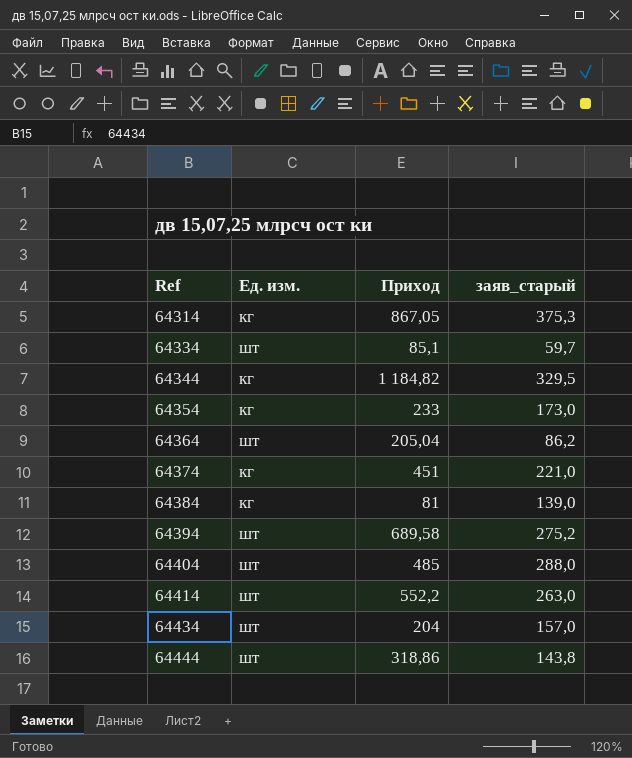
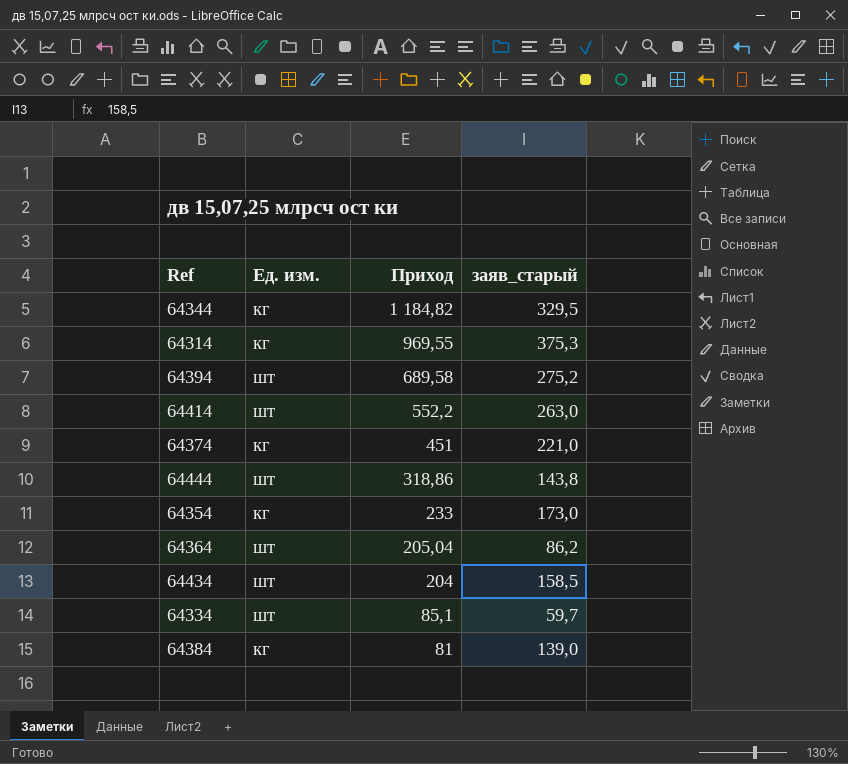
row order: Ref ascending -> Приход descending
row 64404: шт | 485 | 288,0 -> none
64314 | Приход: 867,05 -> 969,55
64434 | заяв_старый: 157,0 -> 158,5

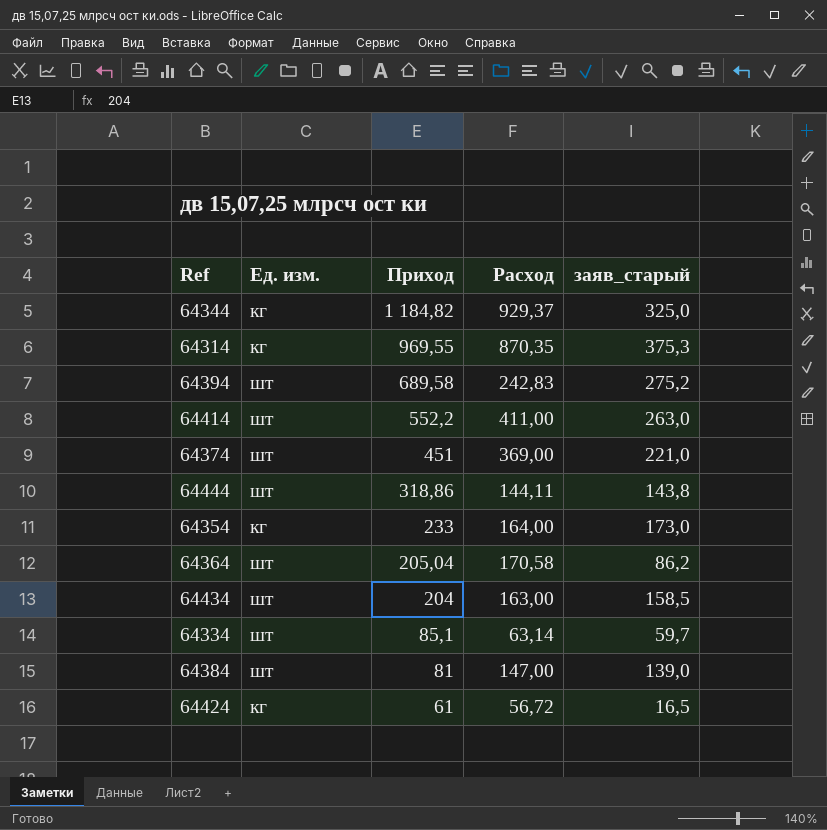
column Расход | position: none -> 4
64344 | заяв_старый: 329,5 -> 325,0
64374 | Ед. изм.: кг -> шт
64384 | Ед. изм.: кг -> шт
row 64424: none -> кг | 61 | 56,72 | 16,5

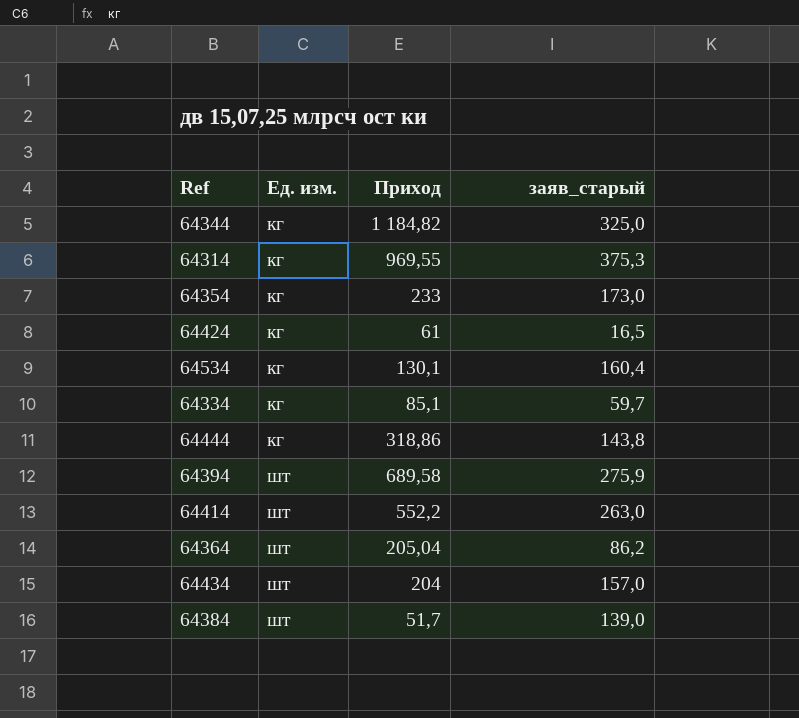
row order: Приход descending -> Ед. изм. ascending
column Расход | position: 4 -> none
row 64374: шт | 451 | 369,00 | 221,0 -> none
row 64534: none -> кг | 130,1 | 160,4
64334 | Ед. изм.: шт -> кг
64444 | Ед. изм.: шт -> кг
64394 | заяв_старый: 275,2 -> 275,9
64434 | заяв_старый: 158,5 -> 157,0
64384 | Приход: 81 -> 51,7

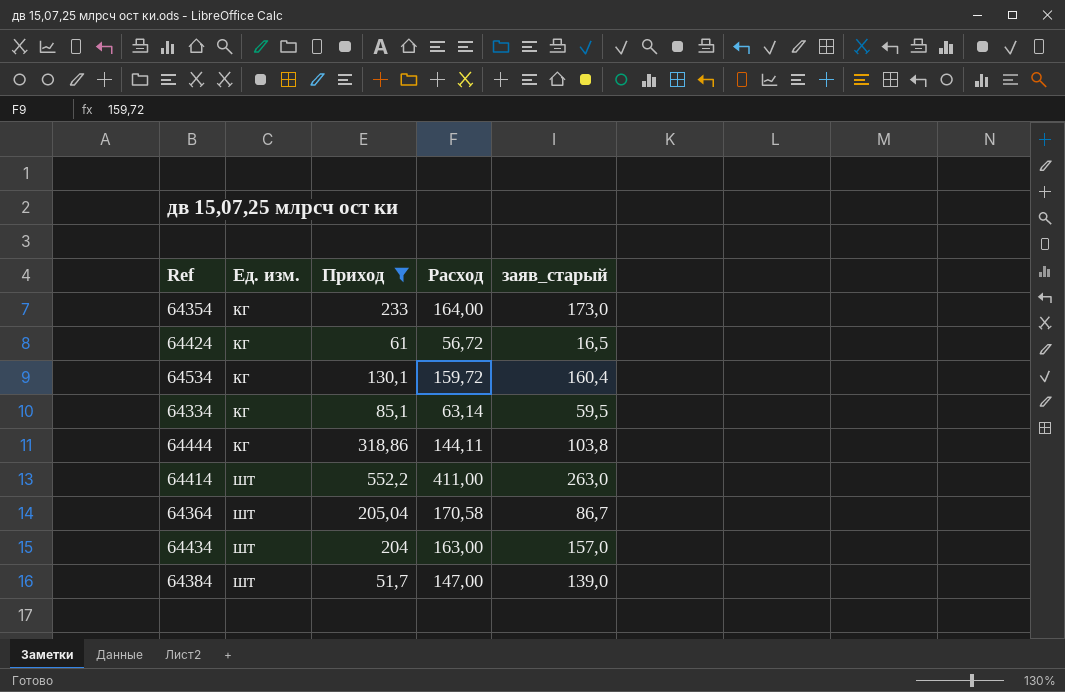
filter: none -> Приход <= 552,2
column Расход | position: none -> 4
64334 | заяв_старый: 59,7 -> 59,5
64444 | заяв_старый: 143,8 -> 103,8
64364 | заяв_старый: 86,2 -> 86,7

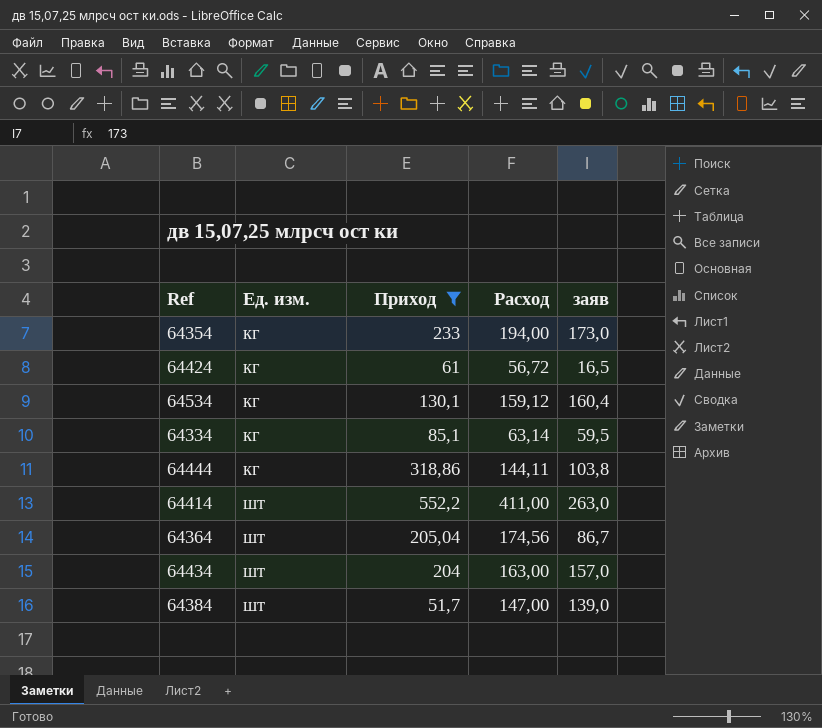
column name: заяв_старый -> заяв
64354 | Расход: 164,00 -> 194,00
64534 | Расход: 159,72 -> 159,12
64364 | Расход: 170,58 -> 174,56

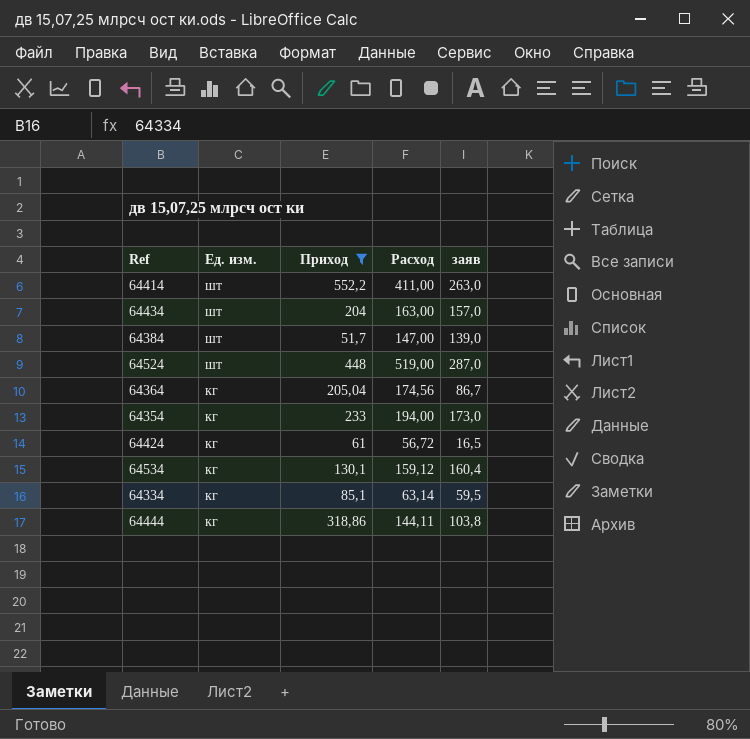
row order: Ед. изм. ascending -> Ед. изм. descending
row 64524: none -> шт | 448 | 519,00 | 287,0
64364 | Ед. изм.: шт -> кг

